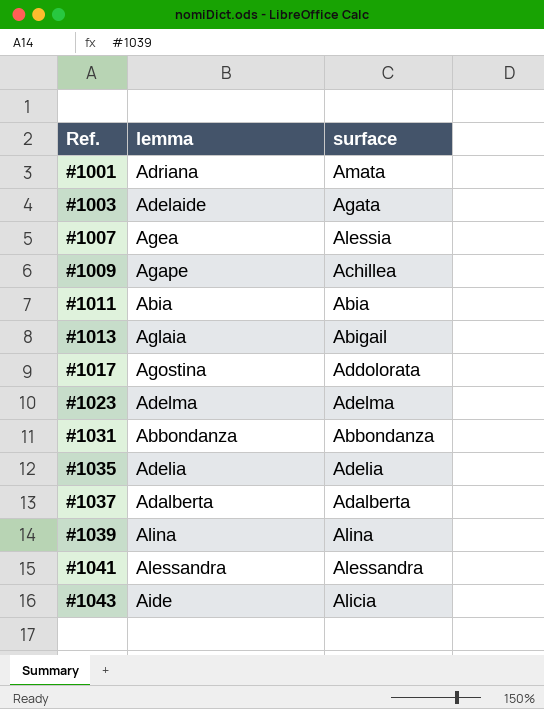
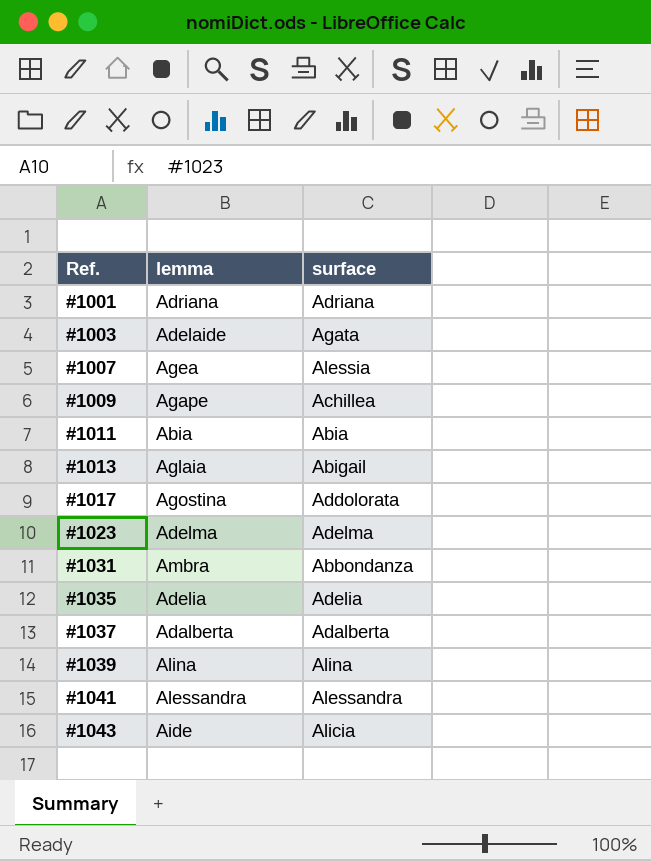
#1001 | surface: Amata -> Adriana
#1031 | lemma: Abbondanza -> Ambra

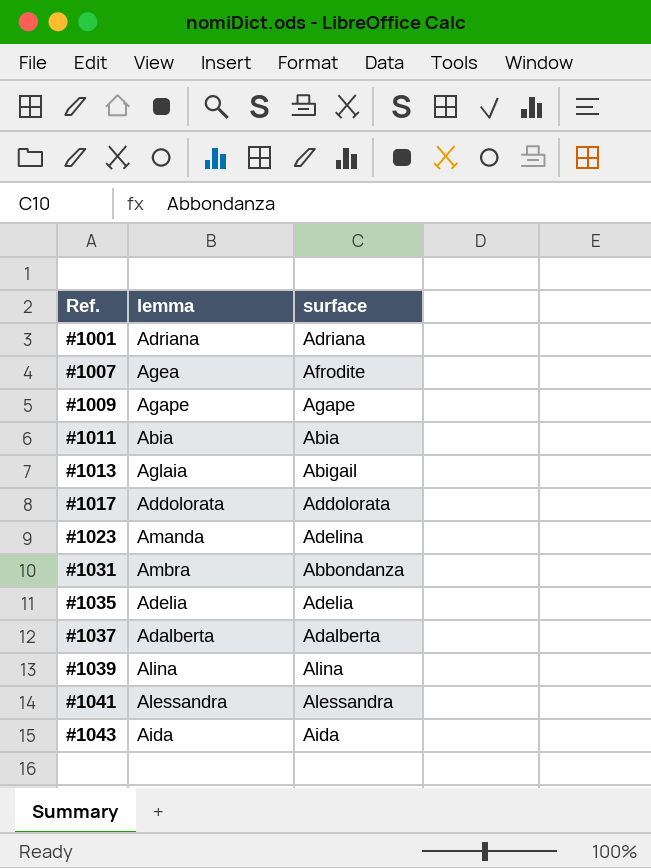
row #1003: Adelaide | Agata -> none
#1007 | surface: Alessia -> Afrodite
#1009 | surface: Achillea -> Agape
#1017 | lemma: Agostina -> Addolorata
#1023 | lemma: Adelma -> Amanda
#1023 | surface: Adelma -> Adelina
#1043 | lemma: Aide -> Aida
#1043 | surface: Alicia -> Aida

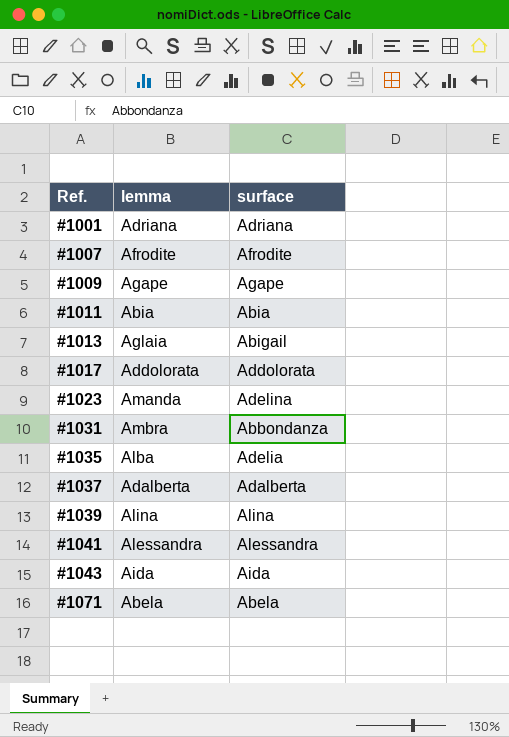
#1007 | lemma: Agea -> Afrodite
#1035 | lemma: Adelia -> Alba
row #1071: none -> Abela | Abela

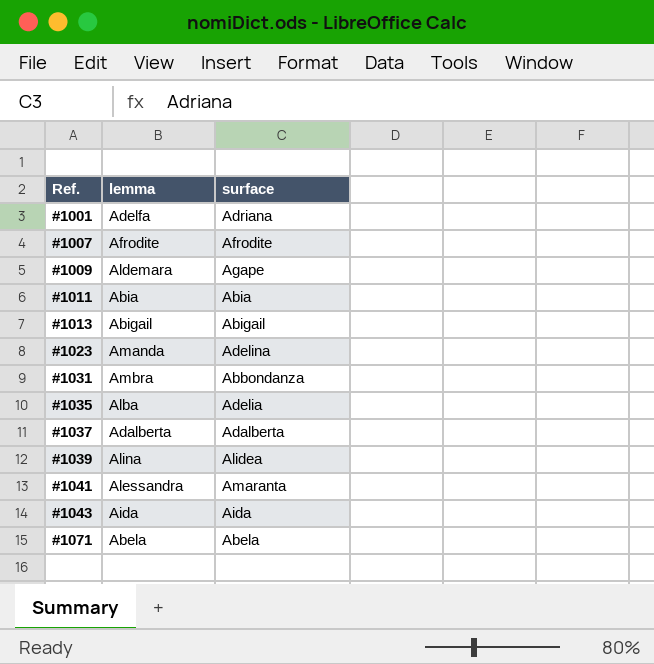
row #1017: Addolorata | Addolorata -> none
#1001 | lemma: Adriana -> Adelfa
#1009 | lemma: Agape -> Aldemara
#1013 | lemma: Aglaia -> Abigail
#1039 | surface: Alina -> Alidea
#1041 | surface: Alessandra -> Amaranta

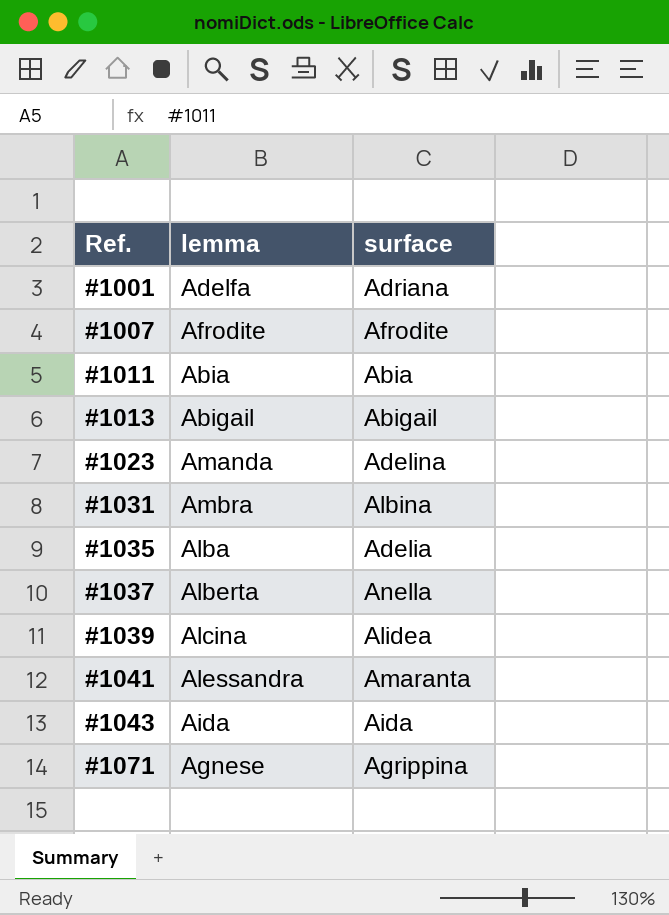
row #1009: Aldemara | Agape -> none
#1031 | surface: Abbondanza -> Albina
#1037 | lemma: Adalberta -> Alberta
#1037 | surface: Adalberta -> Anella
#1039 | lemma: Alina -> Alcina
#1071 | lemma: Abela -> Agnese
#1071 | surface: Abela -> Agrippina

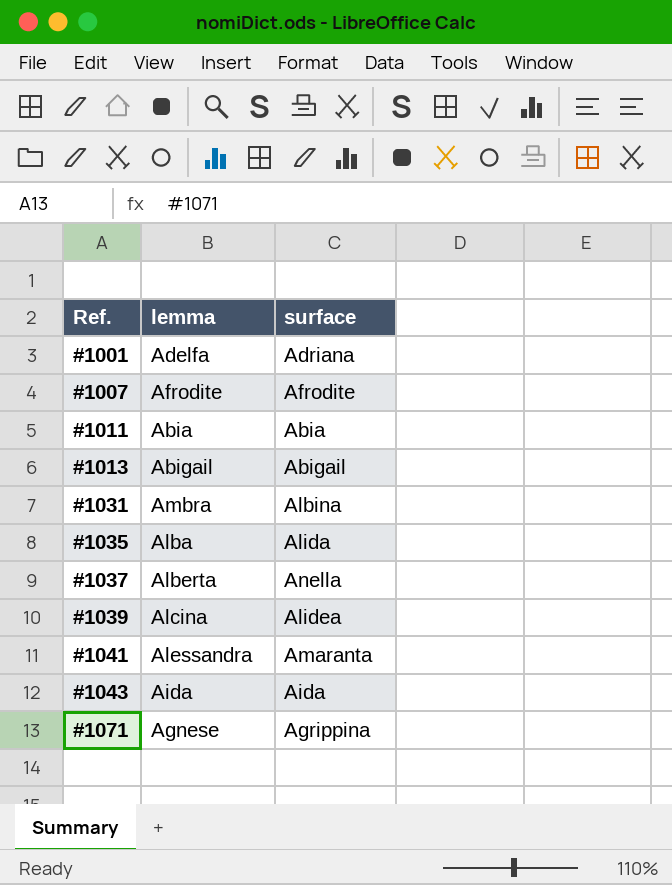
row #1023: Amanda | Adelina -> none
#1035 | surface: Adelia -> Alida

